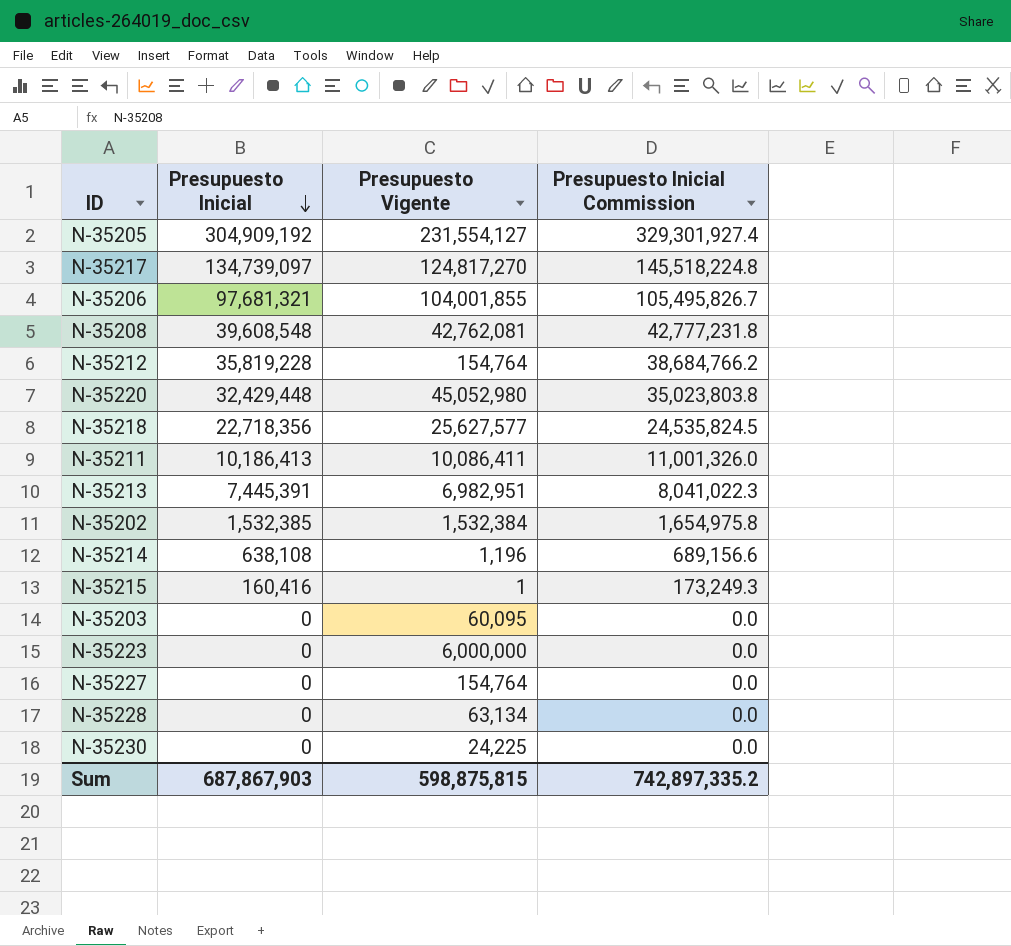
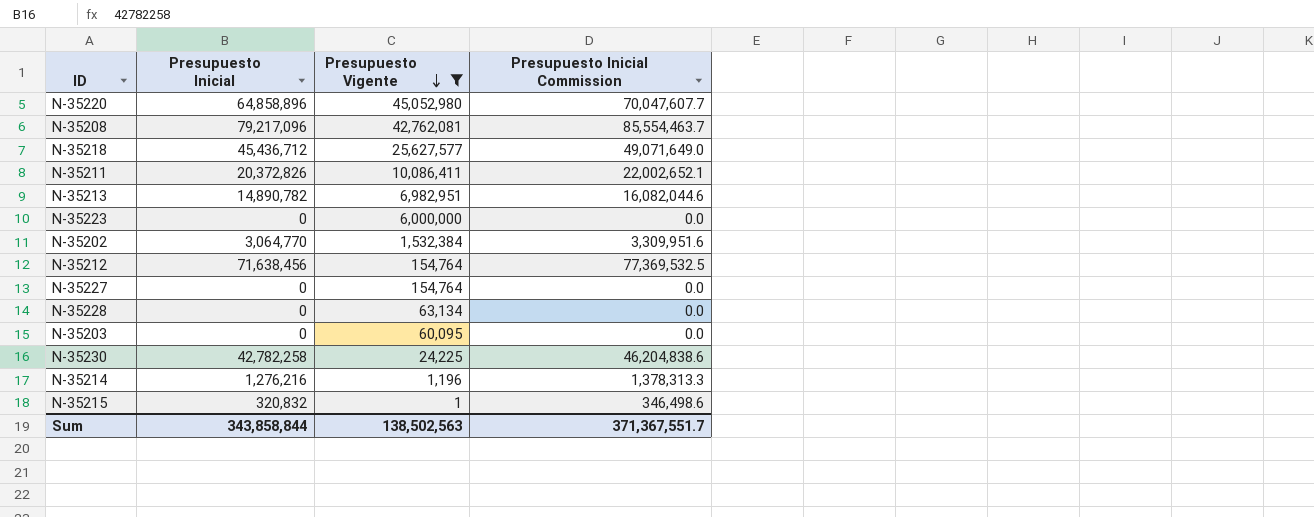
filter: none -> Presupuesto Vigente <= 45,052,980
row order: Presupuesto Inicial descending -> Presupuesto Vigente descending
N-35220 | Presupuesto Inicial: 32,429,448 -> 64,858,896
N-35220 | Presupuesto Inicial Commission: 35,023,803.8 -> 70,047,607.7
N-35208 | Presupuesto Inicial: 39,608,548 -> 79,217,096
N-35208 | Presupuesto Inicial Commission: 42,777,231.8 -> 85,554,463.7
N-35218 | Presupuesto Inicial: 22,718,356 -> 45,436,712
N-35218 | Presupuesto Inicial Commission: 24,535,824.5 -> 49,071,649.0
N-35211 | Presupuesto Inicial: 10,186,413 -> 20,372,826
N-35211 | Presupuesto Inicial Commission: 11,001,326.0 -> 22,002,652.1
N-35213 | Presupuesto Inicial: 7,445,391 -> 14,890,782
N-35213 | Presupuesto Inicial Commission: 8,041,022.3 -> 16,082,044.6
N-35202 | Presupuesto Inicial: 1,532,385 -> 3,064,770
N-35202 | Presupuesto Inicial Commission: 1,654,975.8 -> 3,309,951.6
N-35212 | Presupuesto Inicial: 35,819,228 -> 71,638,456
N-35212 | Presupuesto Inicial Commission: 38,684,766.2 -> 77,369,532.5
N-35230 | Presupuesto Inicial: 0 -> 42,782,258
N-35230 | Presupuesto Inicial Commission: 0.0 -> 46,204,838.6
N-35214 | Presupuesto Inicial: 638,108 -> 1,276,216
N-35214 | Presupuesto Inicial Commission: 689,156.6 -> 1,378,313.3
N-35215 | Presupuesto Inicial: 160,416 -> 320,832
N-35215 | Presupuesto Inicial Commission: 173,249.3 -> 346,498.6
Sum | Presupuesto Inicial: 687,867,903 -> 343,858,844
Sum | Presupuesto Vigente: 598,875,815 -> 138,502,563
Sum | Presupuesto Inicial Commission: 742,897,335.2 -> 371,367,551.7

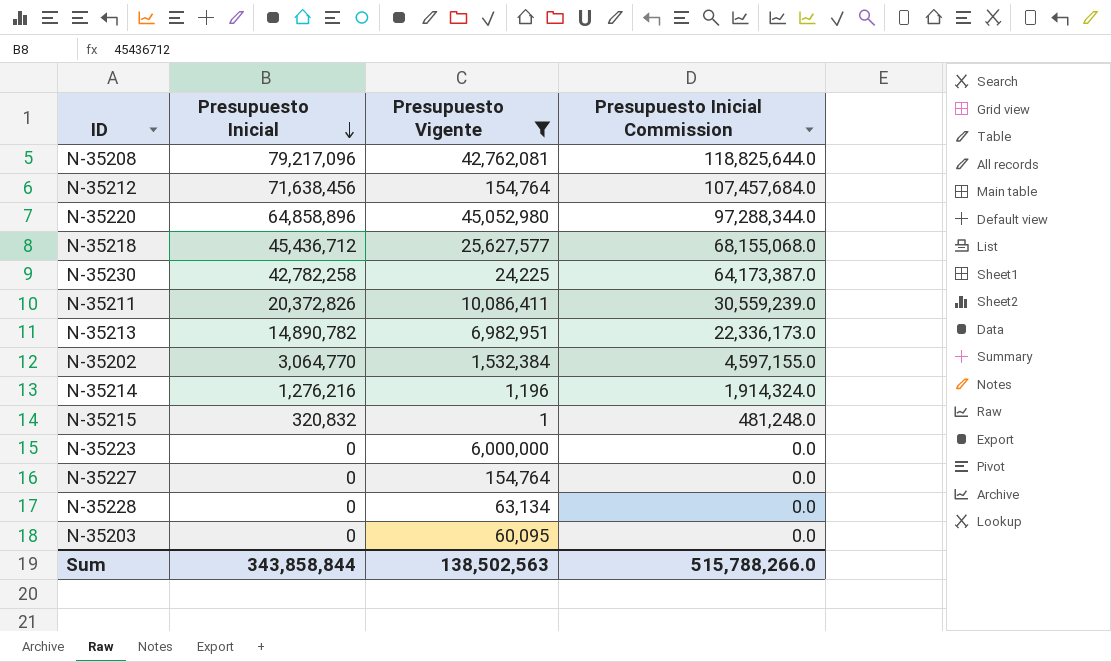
row order: Presupuesto Vigente descending -> Presupuesto Inicial descending
column Presupuesto Inicial Commission | formula: [Presupuesto Inicial] * 1.08 -> [Presupuesto Inicial] * 1.5
Sum | Presupuesto Inicial Commission: 371,367,551.7 -> 515,788,266.0

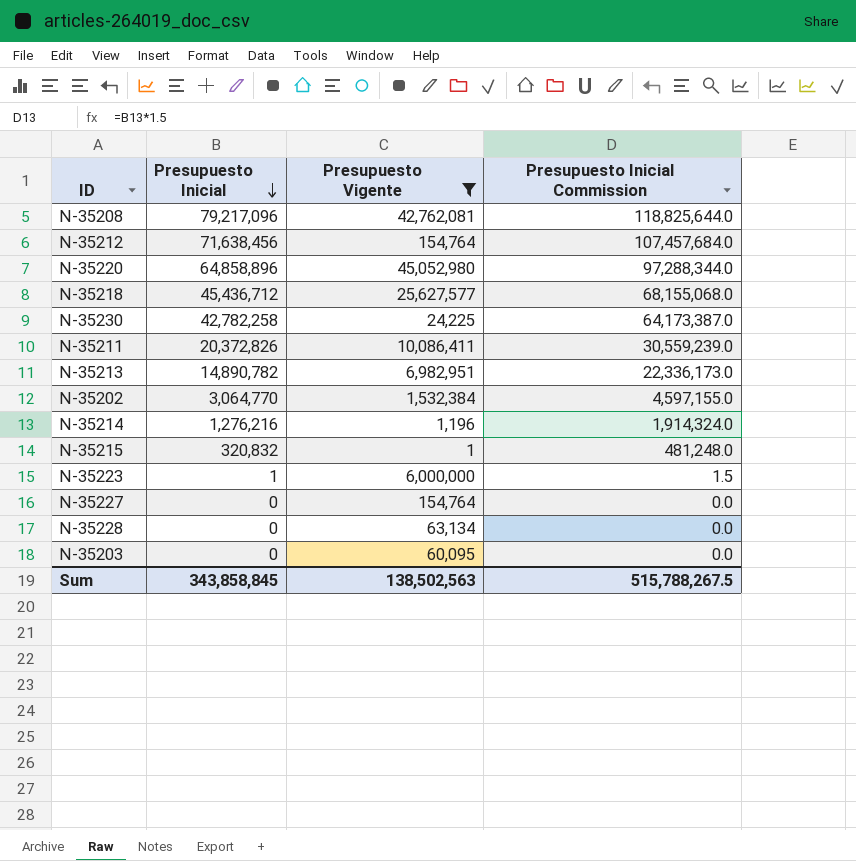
N-35223 | Presupuesto Inicial: 0 -> 1
N-35223 | Presupuesto Inicial Commission: 0.0 -> 1.5
Sum | Presupuesto Inicial: 343,858,844 -> 343,858,845
Sum | Presupuesto Inicial Commission: 515,788,266.0 -> 515,788,267.5

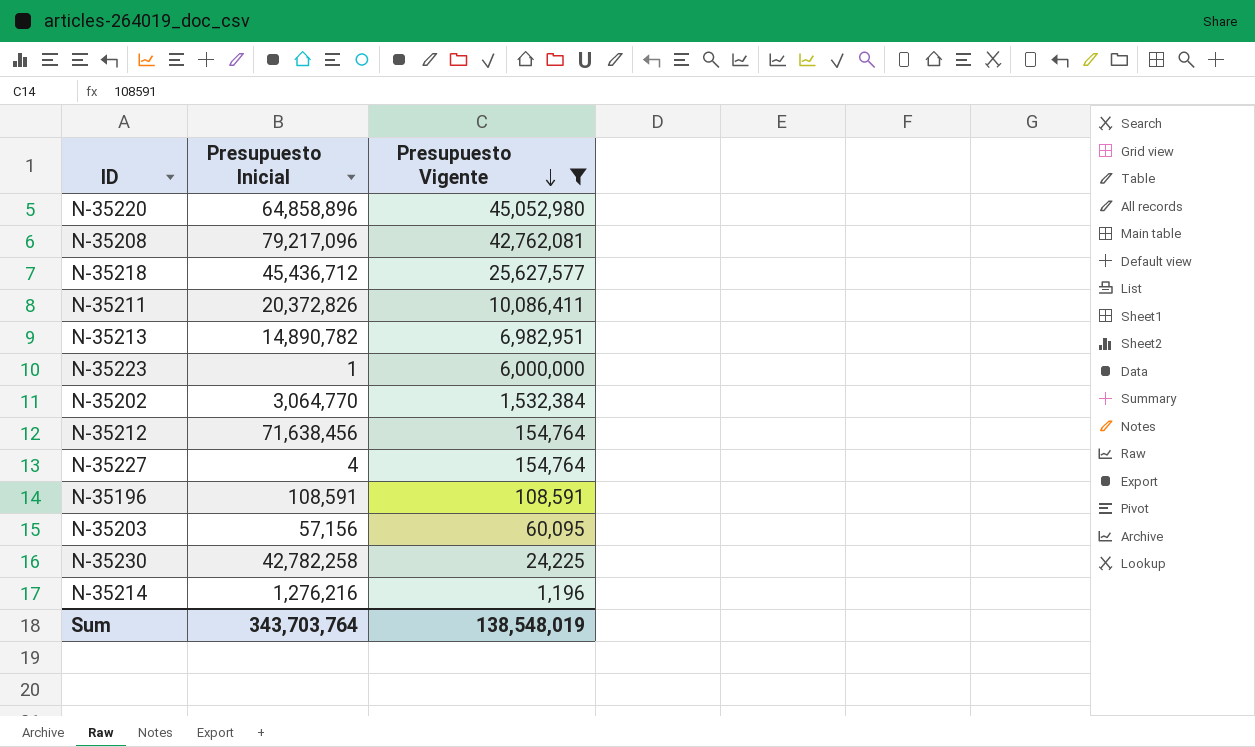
row order: Presupuesto Inicial descending -> Presupuesto Vigente descending
column Presupuesto Inicial Commission | formula: [Presupuesto Inicial] * 1.5 -> none
row N-35215: 320,832 | 1 | 481,248.0 -> none
row N-35228: 0 | 63,134 | 0.0 -> none
N-35227 | Presupuesto Inicial: 0 -> 4
row N-35196: none -> 108,591 | 108,591
N-35203 | Presupuesto Inicial: 0 -> 57,156
Sum | Presupuesto Inicial: 343,858,845 -> 343,703,764
Sum | Presupuesto Vigente: 138,502,563 -> 138,548,019

